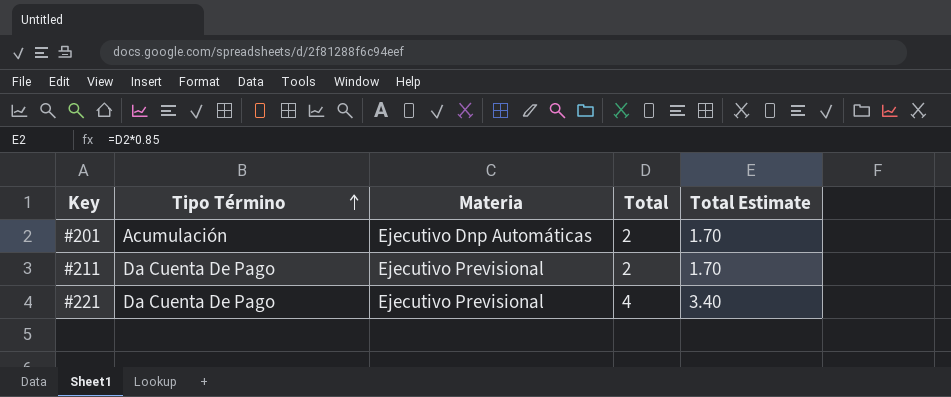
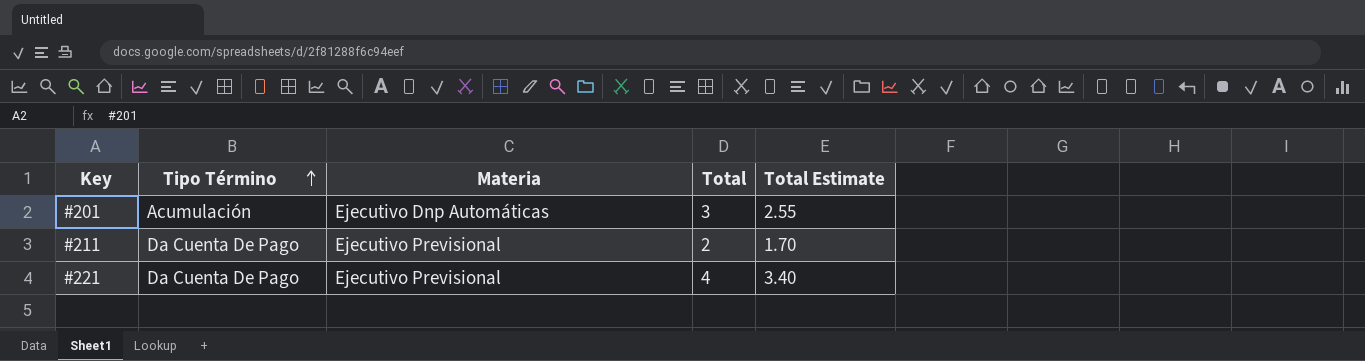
#201 | Total: 2 -> 3
#201 | Total Estimate: 1.70 -> 2.55

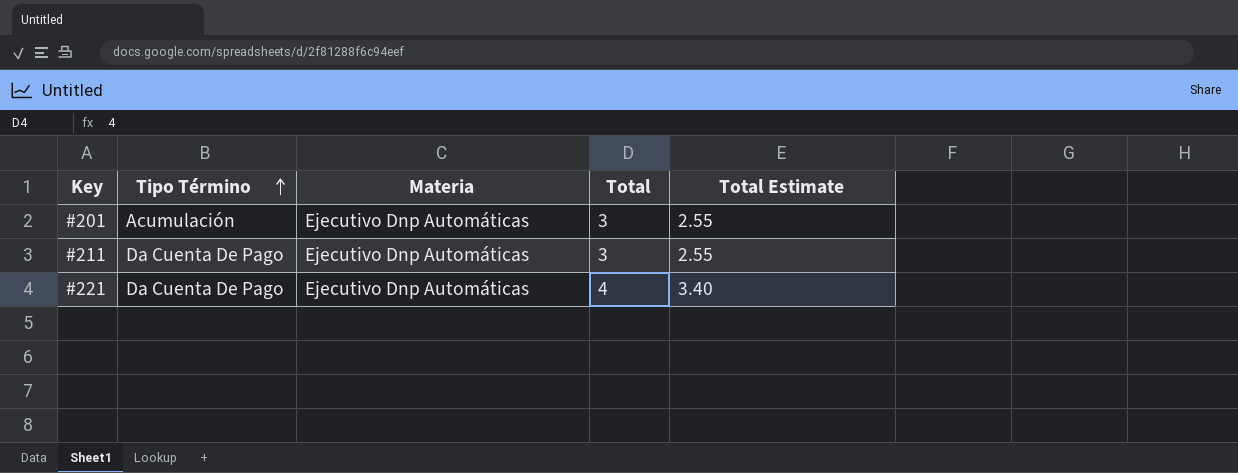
#211 | Materia: Ejecutivo Previsional -> Ejecutivo Dnp Automáticas
#211 | Total: 2 -> 3
#211 | Total Estimate: 1.70 -> 2.55
#221 | Materia: Ejecutivo Previsional -> Ejecutivo Dnp Automáticas

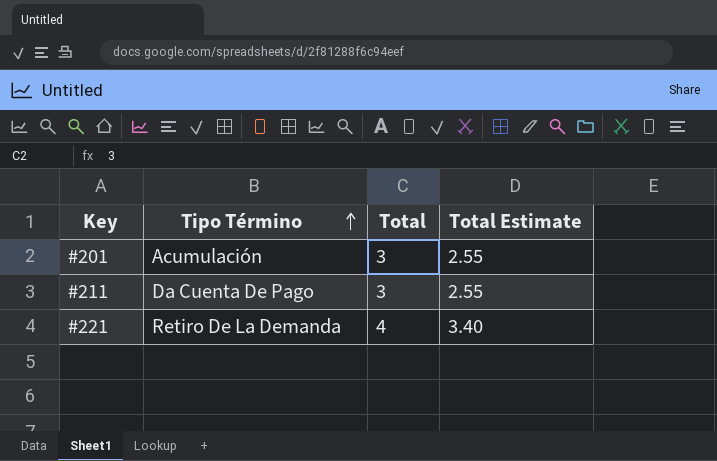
column Materia | position: 3 -> none
#221 | Tipo Término: Da Cuenta De Pago -> Retiro De La Demanda

